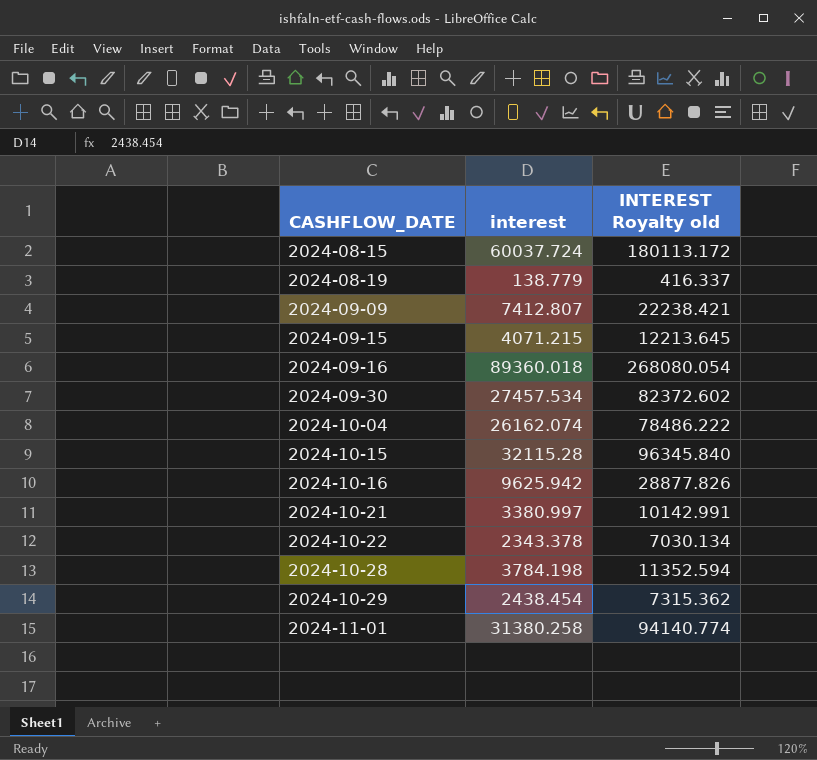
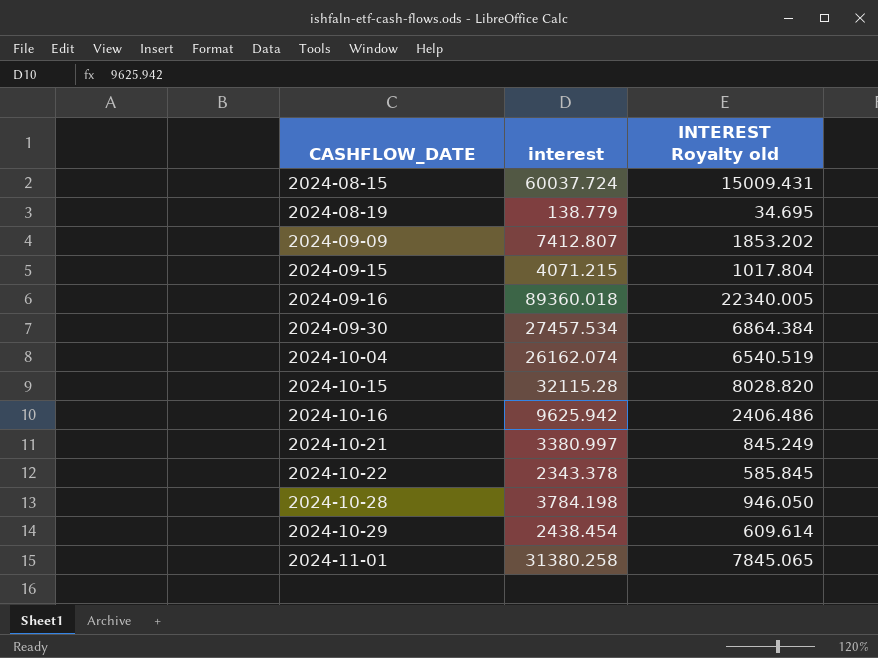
column INTEREST Royalty old | formula: [interest] * 3 -> [interest] * 0.25

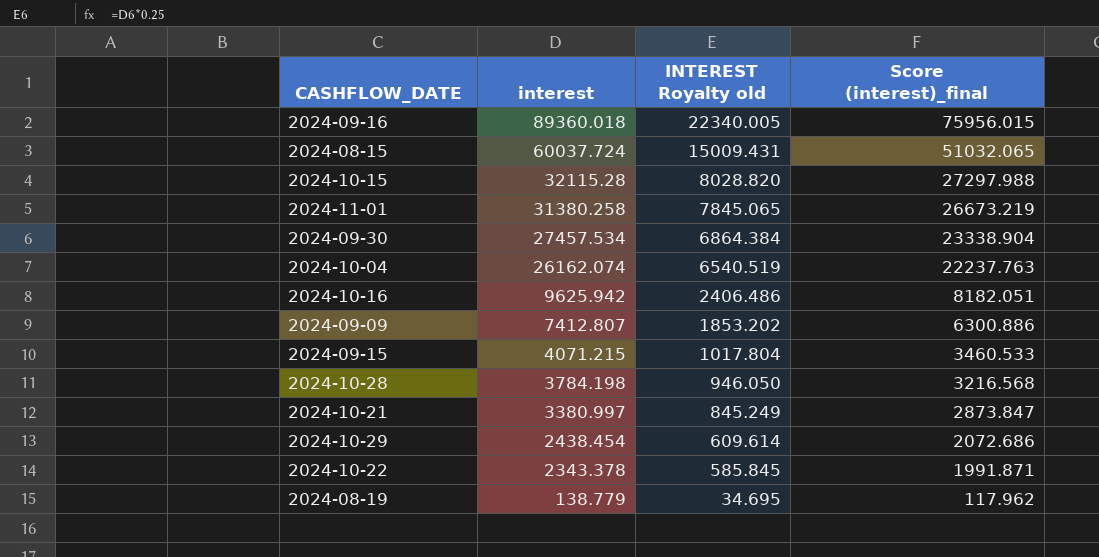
row order: CASHFLOW_DATE ascending -> interest descending
column Score (interest)_final | formula: none -> [interest] * 0.85

